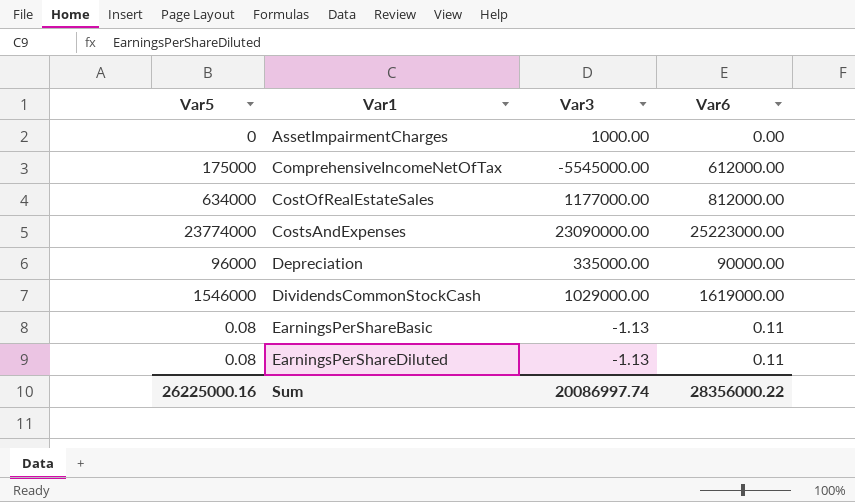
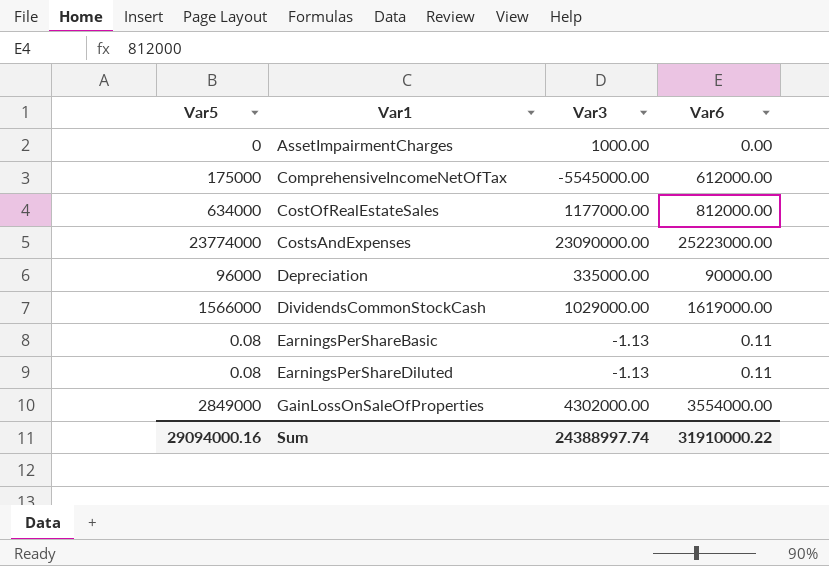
DividendsCommonStockCash | Var5: 1546000 -> 1566000
row GainLossOnSaleOfProperties: none -> 2849000 | 4302000.00 | 3554000.00
Sum | Var5: 26225000.16 -> 29094000.16
Sum | Var3: 20086997.74 -> 24388997.74
Sum | Var6: 28356000.22 -> 31910000.22

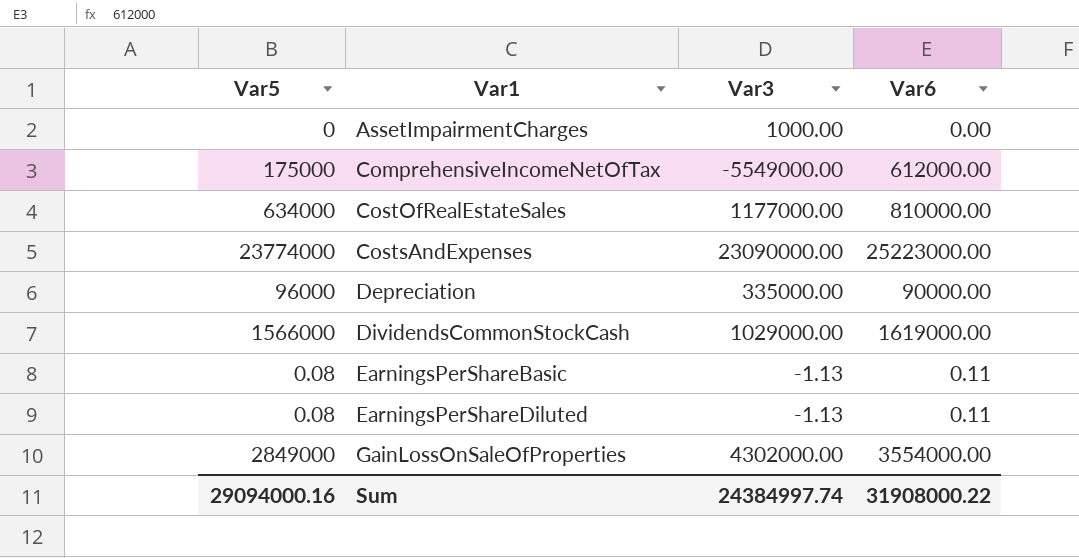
ComprehensiveIncomeNetOfTax | Var3: -5545000.00 -> -5549000.00
CostOfRealEstateSales | Var6: 812000.00 -> 810000.00
Sum | Var3: 24388997.74 -> 24384997.74
Sum | Var6: 31910000.22 -> 31908000.22

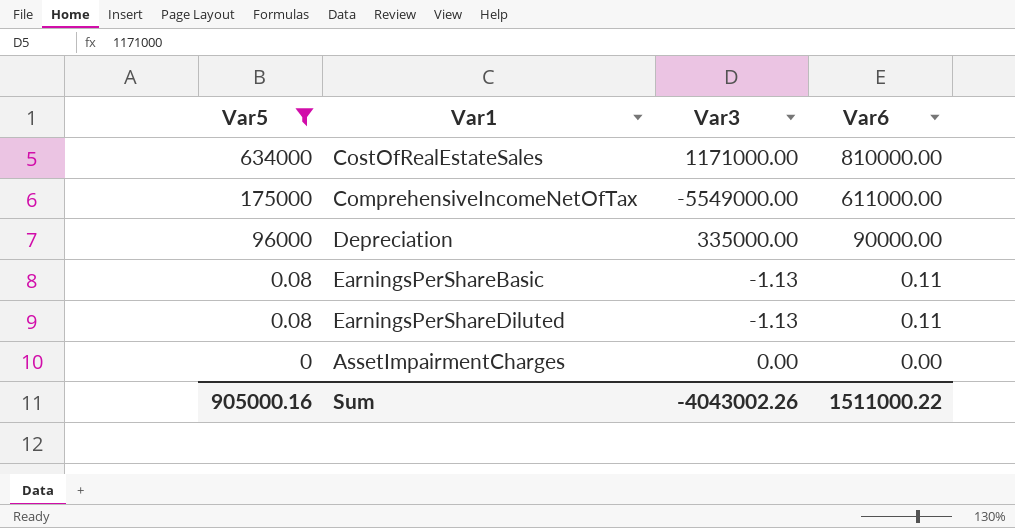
filter: none -> Var5 <= 634000
row order: Var1 ascending -> Var5 descending
CostOfRealEstateSales | Var3: 1177000.00 -> 1171000.00
ComprehensiveIncomeNetOfTax | Var6: 612000.00 -> 611000.00
AssetImpairmentCharges | Var3: 1000.00 -> 0.00
Sum | Var5: 29094000.16 -> 905000.16
Sum | Var3: 24384997.74 -> -4043002.26
Sum | Var6: 31908000.22 -> 1511000.22

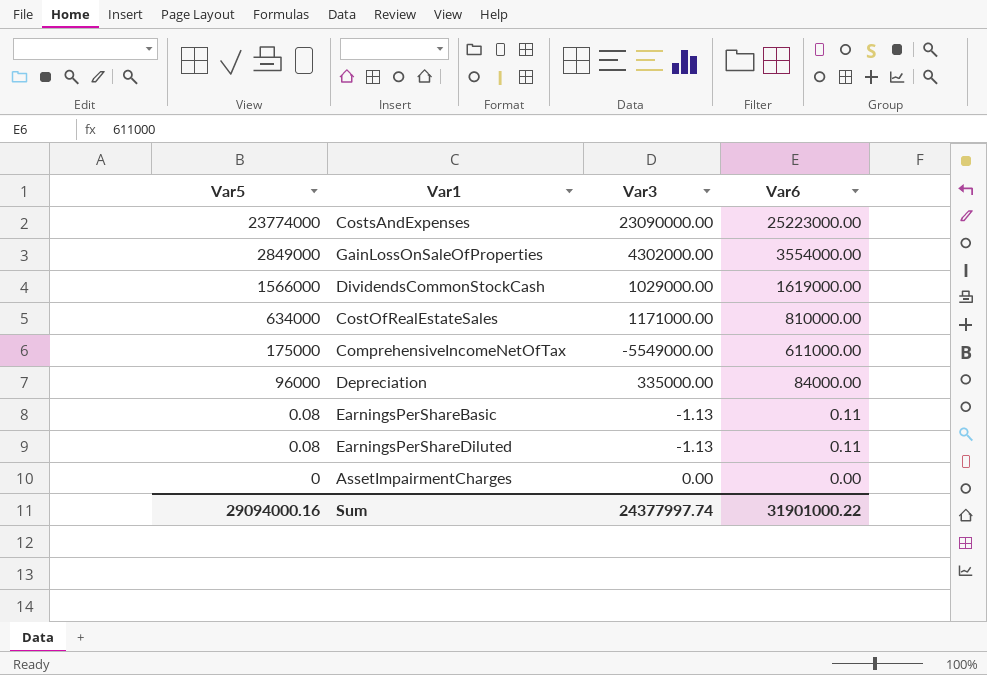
filter: Var5 <= 634000 -> none
Depreciation | Var6: 90000.00 -> 84000.00
Sum | Var5: 905000.16 -> 29094000.16
Sum | Var3: -4043002.26 -> 24377997.74
Sum | Var6: 1511000.22 -> 31901000.22

